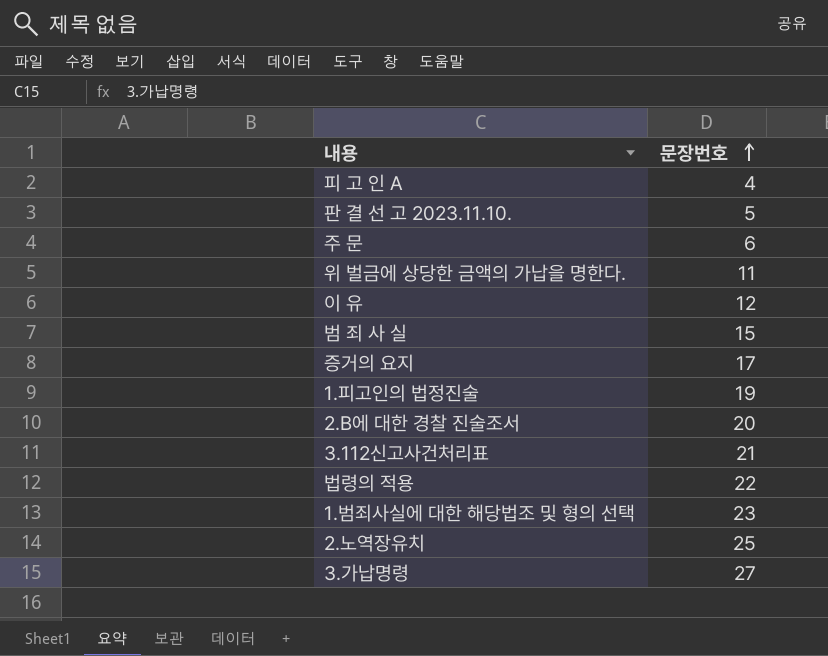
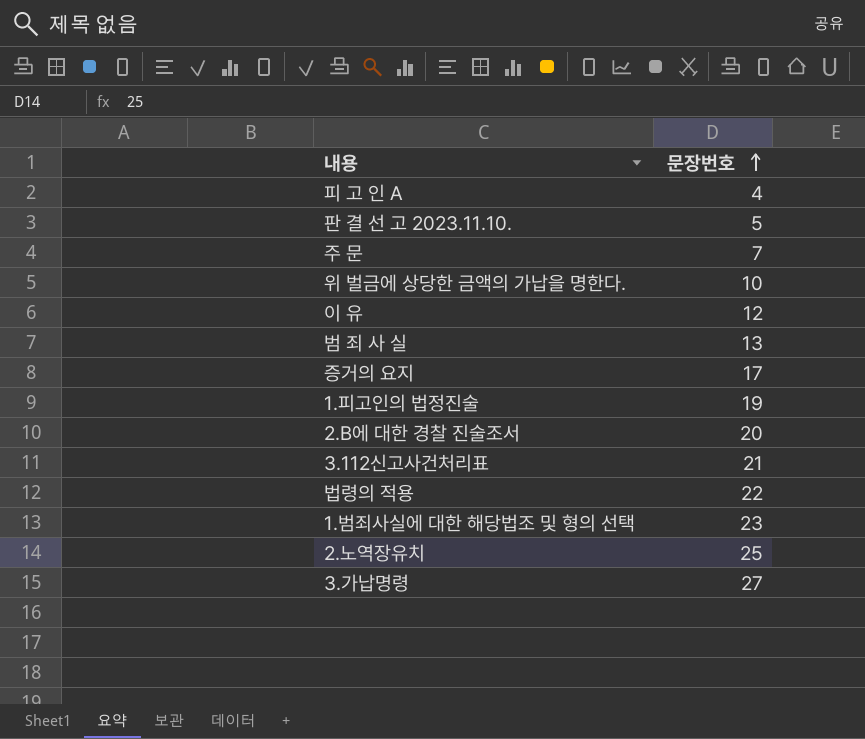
주 문 | 문장번호: 6 -> 7
위 벌금에 상당한 금액의 가납을 명한다. | 문장번호: 11 -> 10
범 죄 사 실 | 문장번호: 15 -> 13

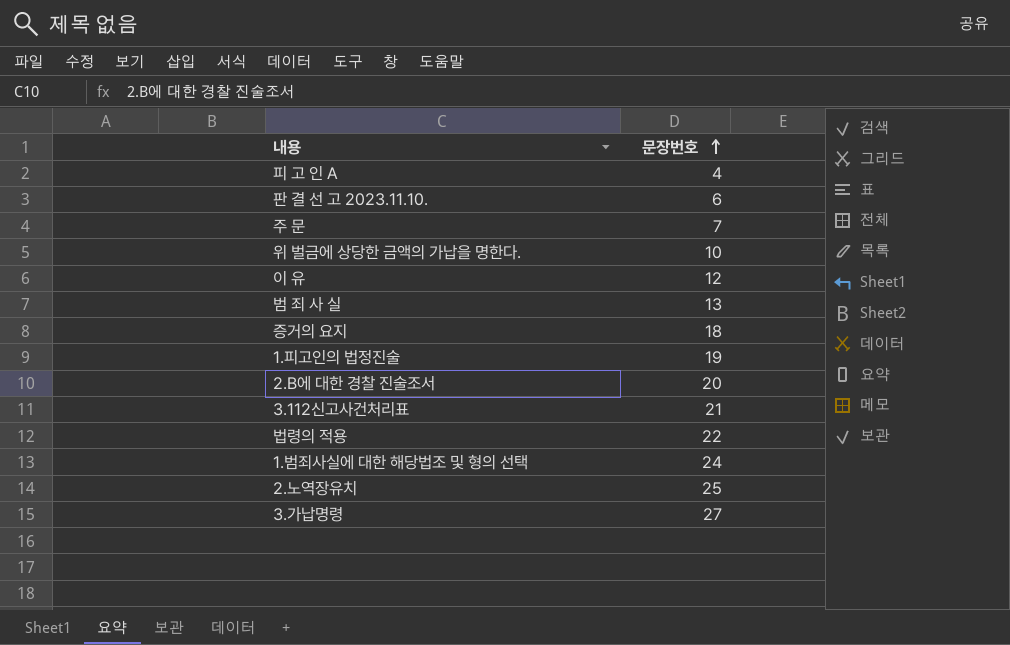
판 결 선 고 2023.11.10. | 문장번호: 5 -> 6
증거의 요지 | 문장번호: 17 -> 18
1.범죄사실에 대한 해당법조 및 형의 선택 | 문장번호: 23 -> 24

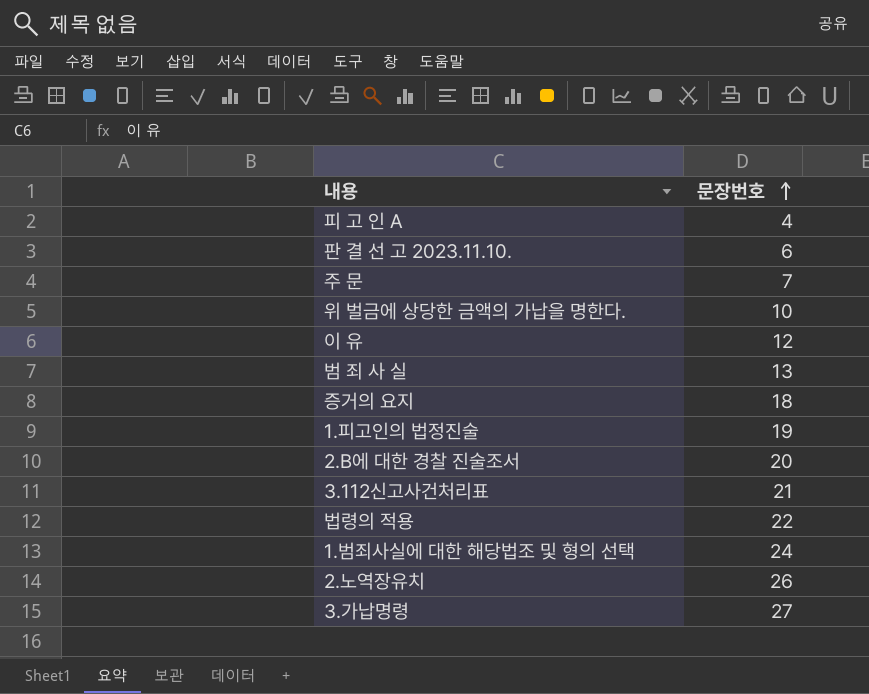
2.노역장유치 | 문장번호: 25 -> 26

